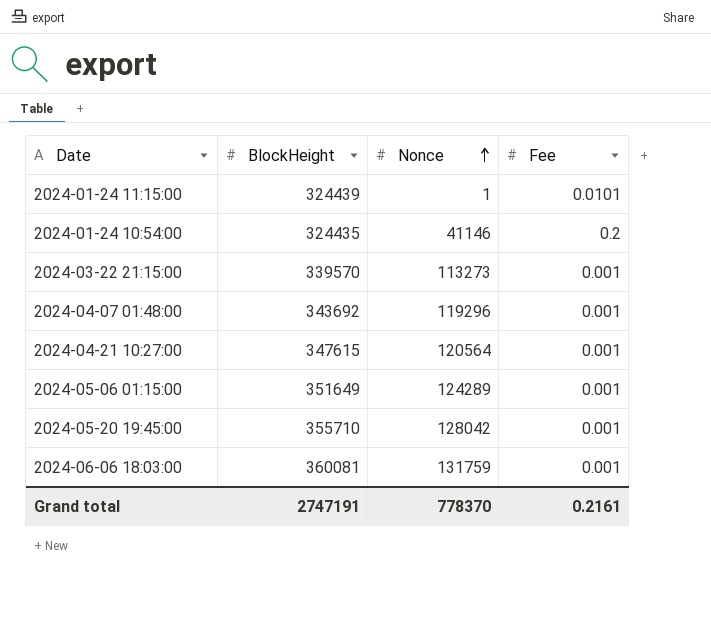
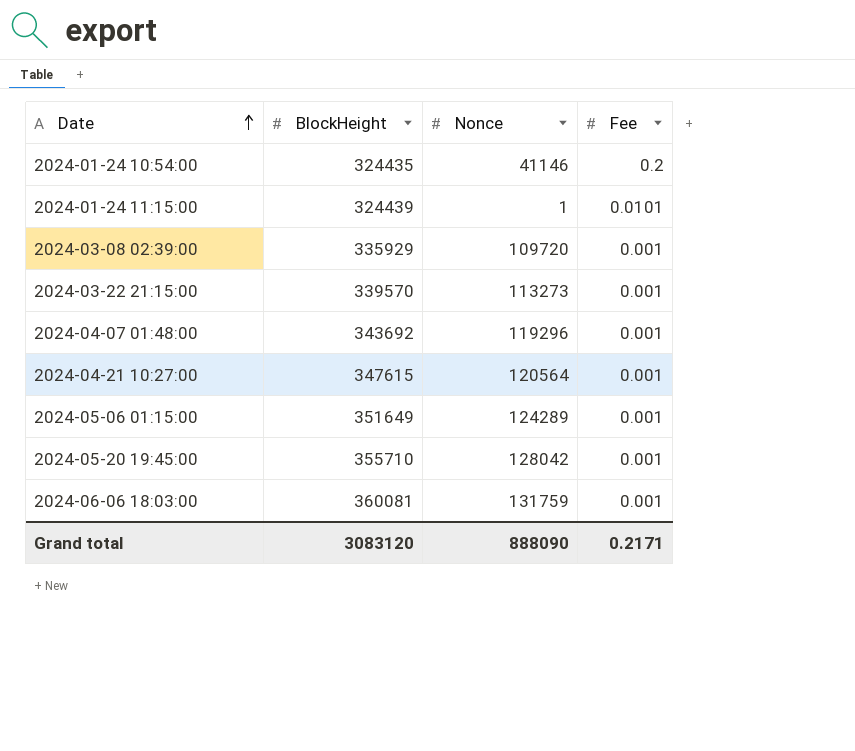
row order: Nonce ascending -> Date ascending
row 2024-03-08 02:39:00: none -> 335929 | 109720 | 0.001
Grand total | BlockHeight: 2747191 -> 3083120
Grand total | Nonce: 778370 -> 888090
Grand total | Fee: 0.2161 -> 0.2171

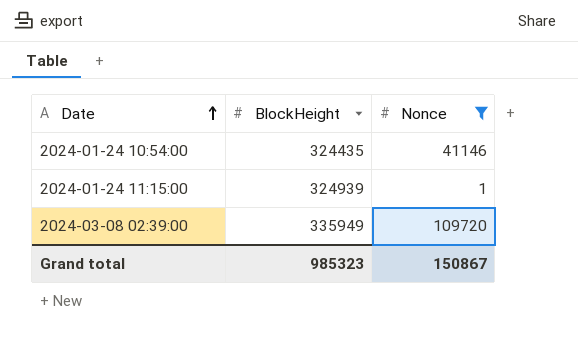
filter: none -> Nonce <= 109720
column Fee | position: 4 -> none
2024-01-24 11:15:00 | BlockHeight: 324439 -> 324939
2024-03-08 02:39:00 | BlockHeight: 335929 -> 335949
Grand total | BlockHeight: 3083120 -> 985323
Grand total | Nonce: 888090 -> 150867

